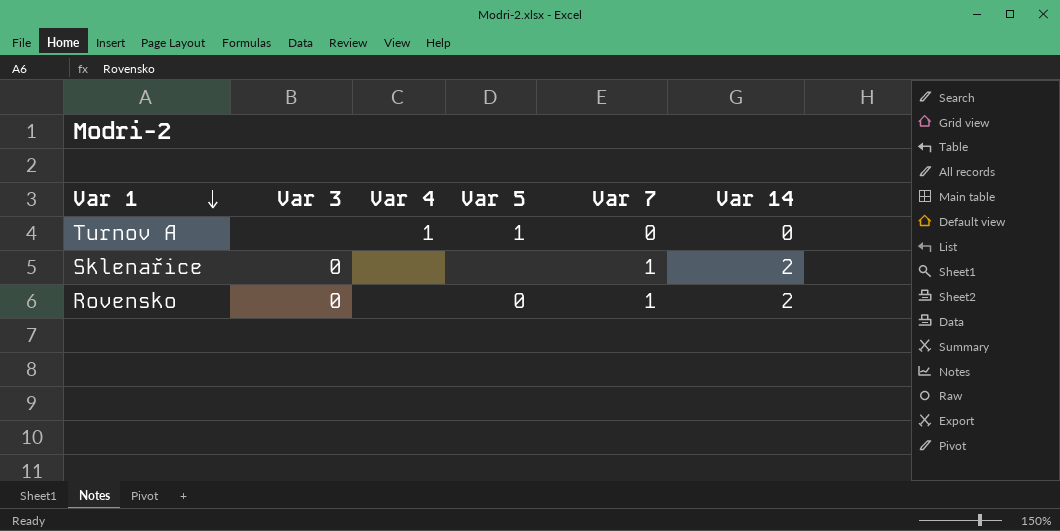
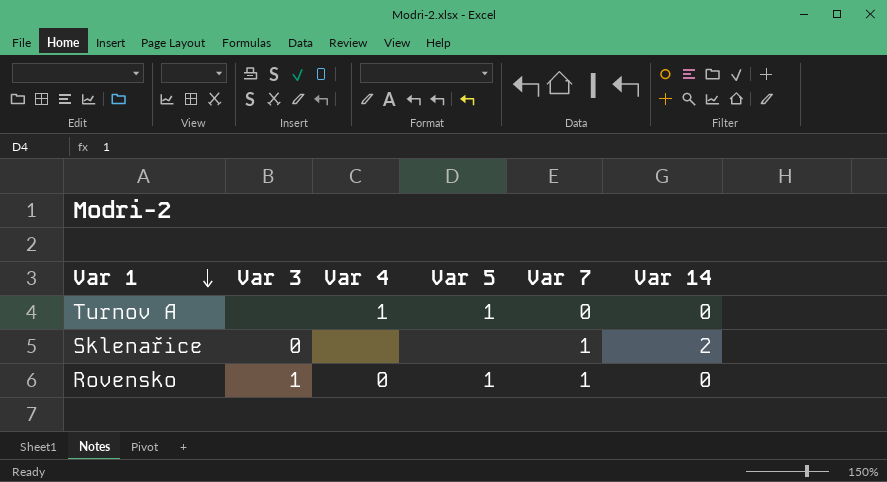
Rovensko | Var 3: 0 -> 1
Rovensko | Var 4: none -> 0
Rovensko | Var 5: 0 -> 1
Rovensko | Var 14: 2 -> 0

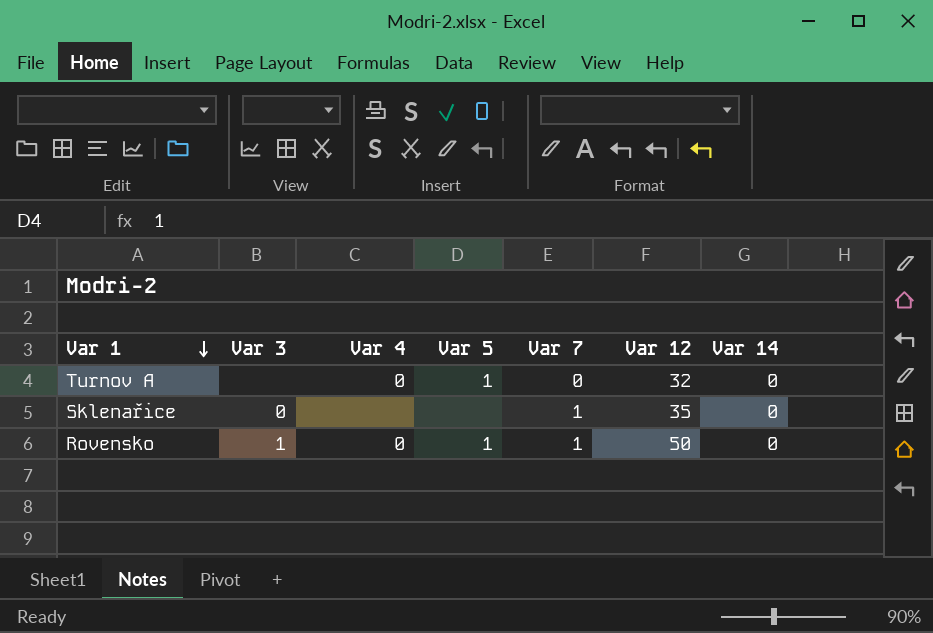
column Var 12 | position: none -> 6
Turnov A | Var 4: 1 -> 0
Sklenařice | Var 14: 2 -> 0

